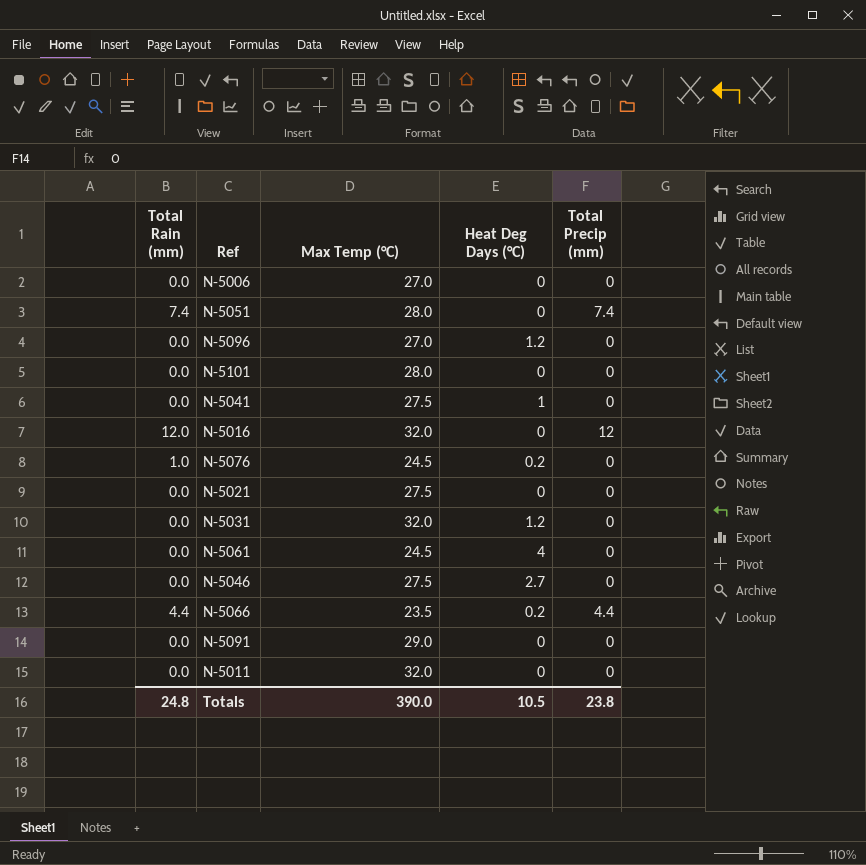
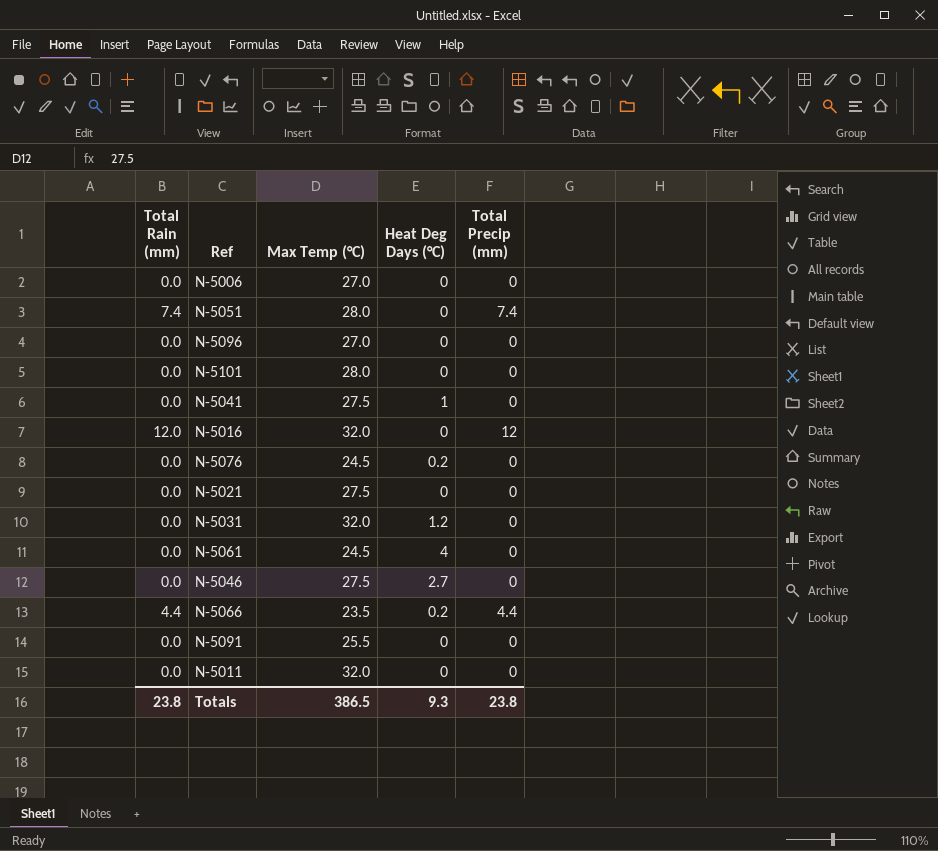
N-5096 | Heat Deg Days (°C): 1.2 -> 0
N-5076 | Total Rain (mm): 1.0 -> 0.0
N-5091 | Max Temp (°C): 29.0 -> 25.5
Totals | Total Rain (mm): 24.8 -> 23.8
Totals | Max Temp (°C): 390.0 -> 386.5
Totals | Heat Deg Days (°C): 10.5 -> 9.3

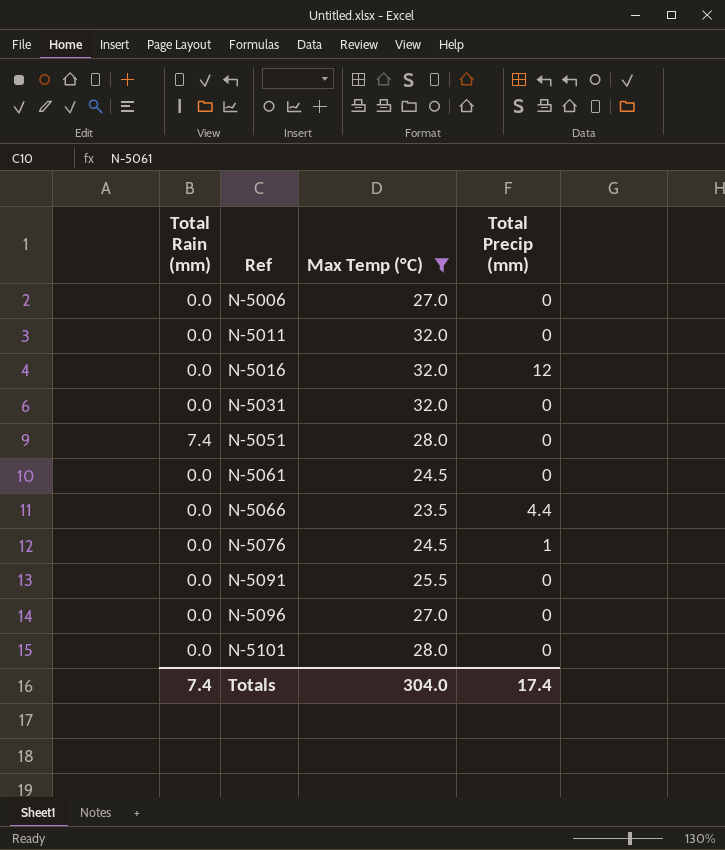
filter: none -> Max Temp (°C) != 27.5
row order: none -> Ref ascending
column Heat Deg Days (°C) | position: 4 -> none
N-5016 | Total Rain (mm): 12.0 -> 0.0
N-5051 | Total Precip (mm): 7.4 -> 0
N-5066 | Total Rain (mm): 4.4 -> 0.0
N-5076 | Total Precip (mm): 0 -> 1
Totals | Total Rain (mm): 23.8 -> 7.4
Totals | Max Temp (°C): 386.5 -> 304.0
Totals | Total Precip (mm): 23.8 -> 17.4

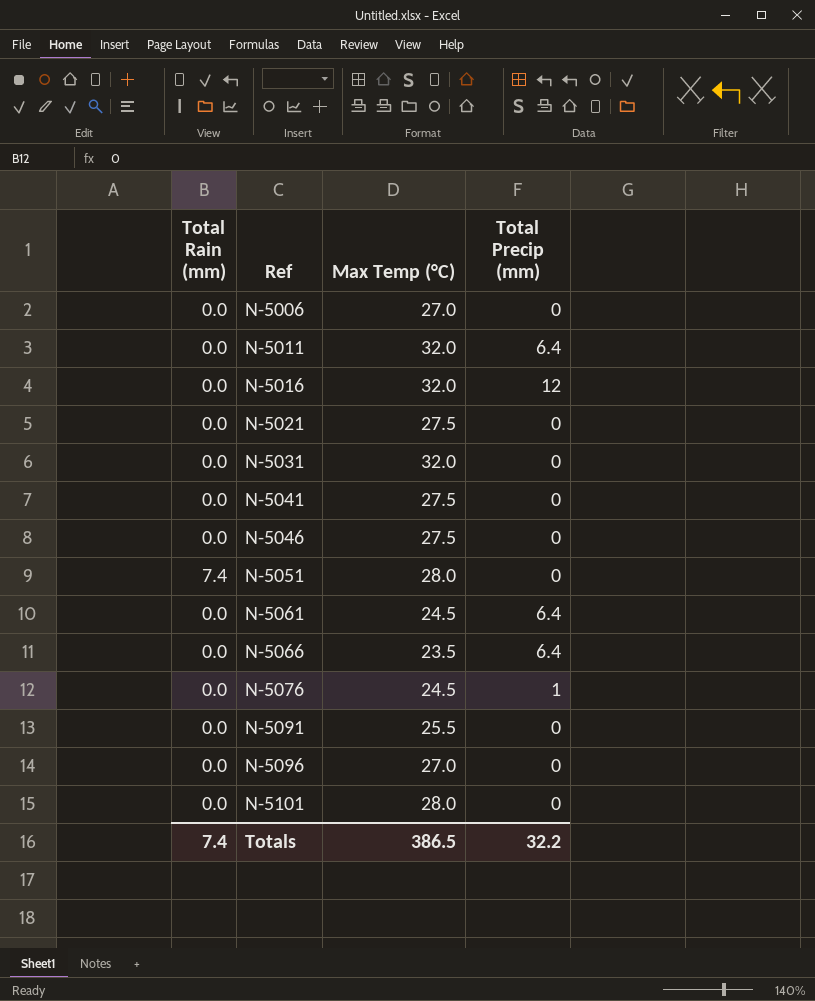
filter: Max Temp (°C) != 27.5 -> none
N-5011 | Total Precip (mm): 0 -> 6.4
N-5061 | Total Precip (mm): 0 -> 6.4
N-5066 | Total Precip (mm): 4.4 -> 6.4
Totals | Max Temp (°C): 304.0 -> 386.5
Totals | Total Precip (mm): 17.4 -> 32.2

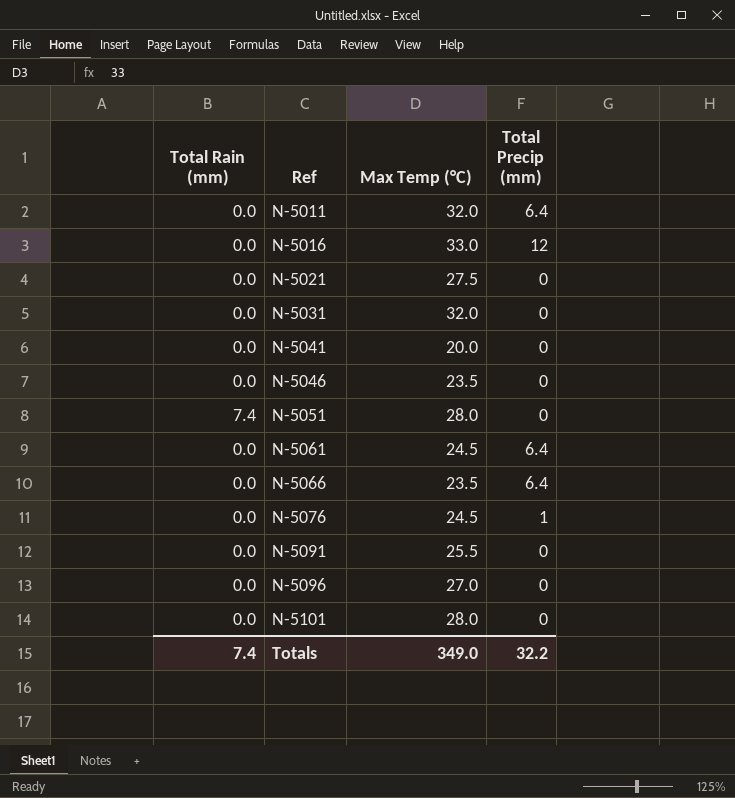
row N-5006: 0.0 | 27.0 | 0 -> none
N-5016 | Max Temp (°C): 32.0 -> 33.0
N-5041 | Max Temp (°C): 27.5 -> 20.0
N-5046 | Max Temp (°C): 27.5 -> 23.5
Totals | Max Temp (°C): 386.5 -> 349.0

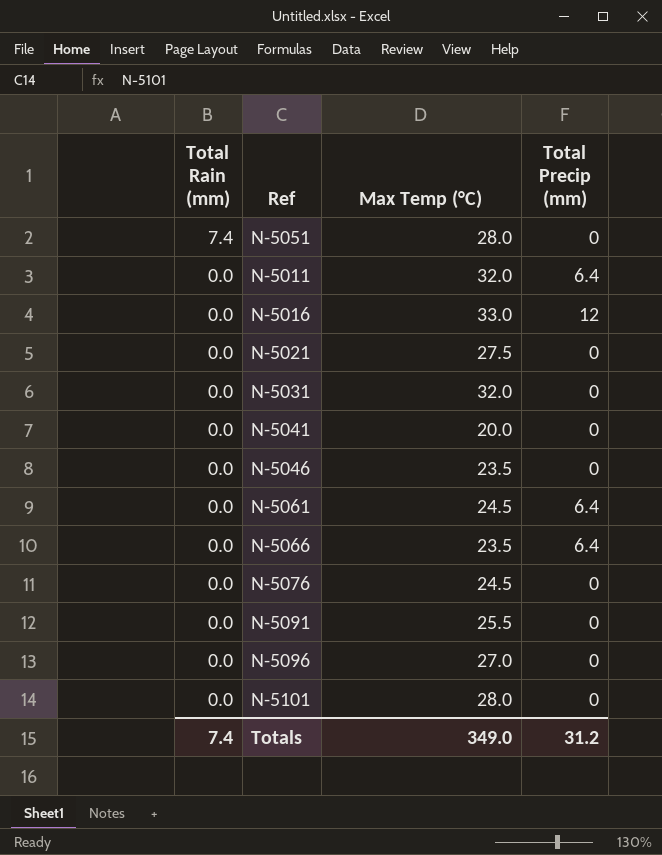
row order: Ref ascending -> Total Rain (mm) descending
N-5076 | Total Precip (mm): 1 -> 0
Totals | Total Precip (mm): 32.2 -> 31.2

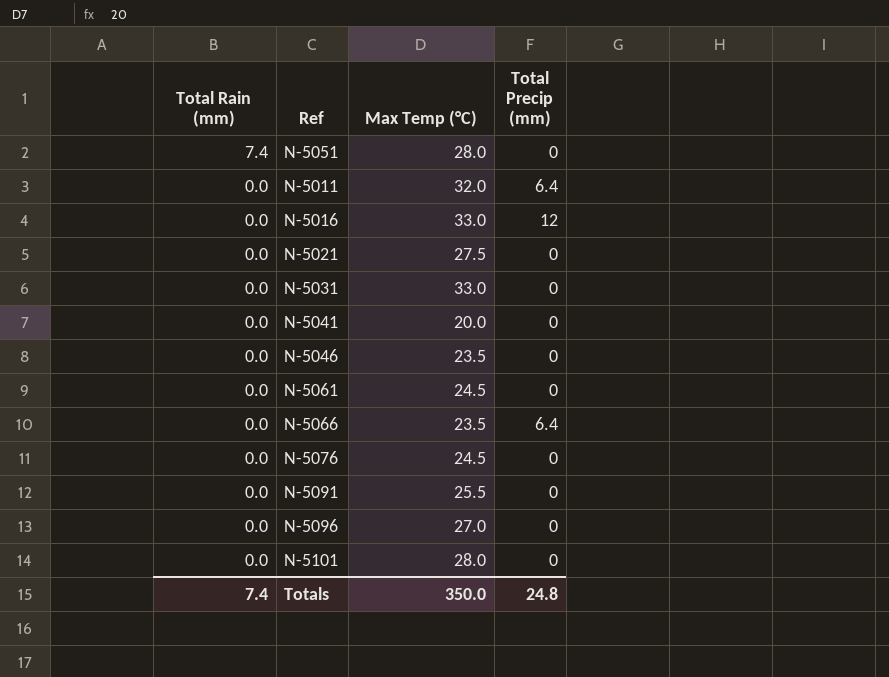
N-5031 | Max Temp (°C): 32.0 -> 33.0
N-5061 | Total Precip (mm): 6.4 -> 0
Totals | Max Temp (°C): 349.0 -> 350.0
Totals | Total Precip (mm): 31.2 -> 24.8

